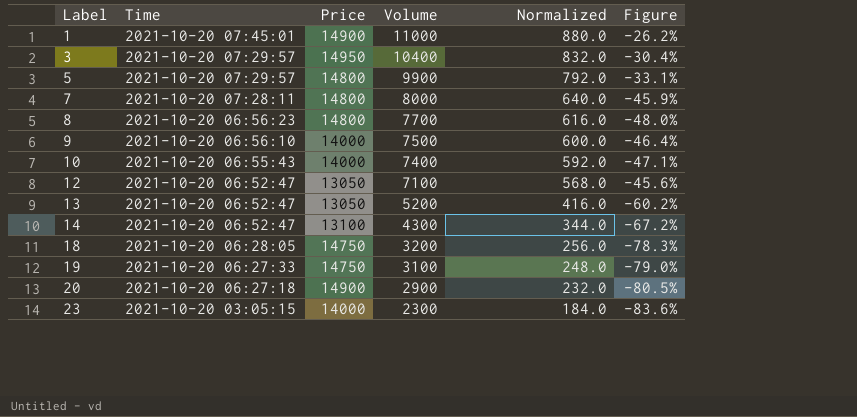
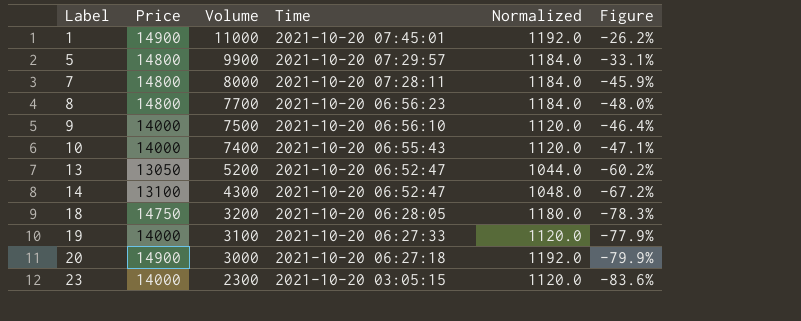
column Time | position: 2 -> 4
column Normalized | formula: [Volume] * 0.08 -> [Price] * 0.08
row 3: 2021-10-20 07:29:57 | 14950 | 10400 | 832.0 | -30.4% -> none
row 12: 2021-10-20 06:52:47 | 13050 | 7100 | 568.0 | -45.6% -> none
19 | Price: 14750 -> 14000
19 | Figure: -79.0% -> -77.9%
20 | Volume: 2900 -> 3000
20 | Figure: -80.5% -> -79.9%

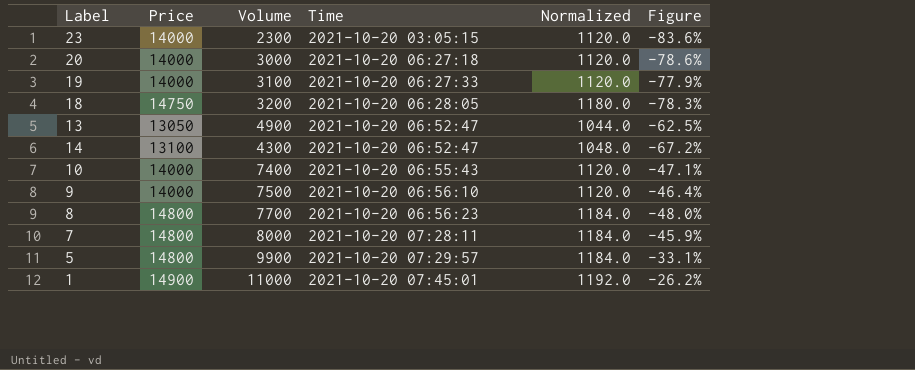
row order: Label ascending -> Time ascending
20 | Price: 14900 -> 14000
20 | Normalized: 1192.0 -> 1120.0
20 | Figure: -79.9% -> -78.6%
13 | Volume: 5200 -> 4900
13 | Figure: -60.2% -> -62.5%

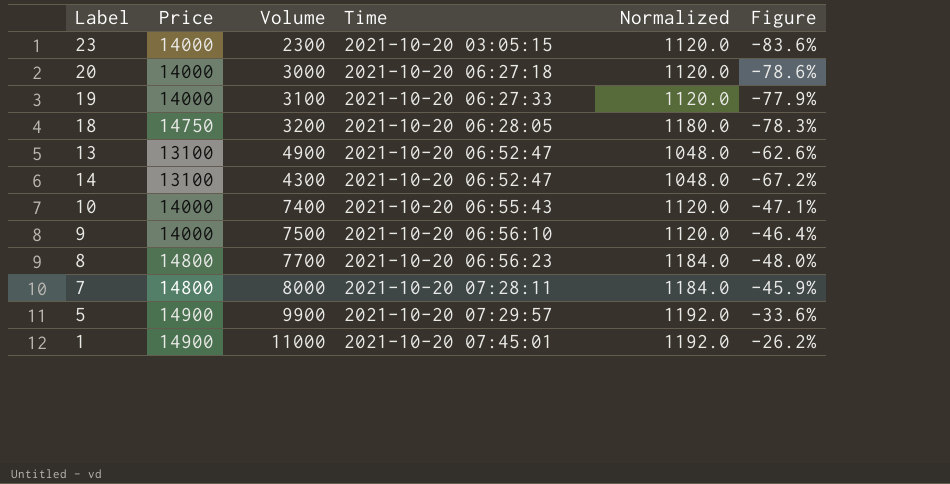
13 | Price: 13050 -> 13100
13 | Normalized: 1044.0 -> 1048.0
13 | Figure: -62.5% -> -62.6%
5 | Price: 14800 -> 14900
5 | Normalized: 1184.0 -> 1192.0
5 | Figure: -33.1% -> -33.6%

